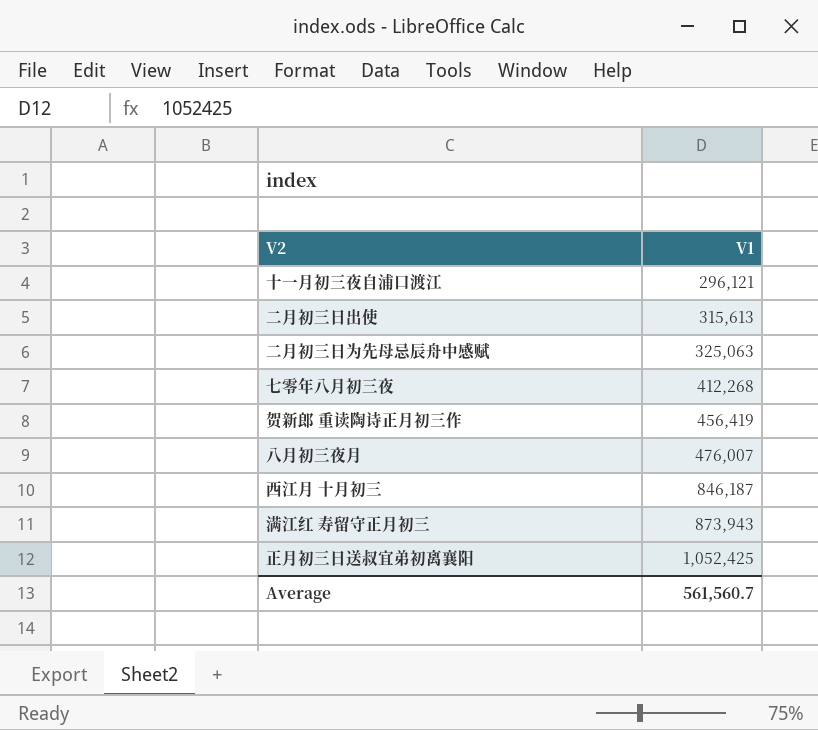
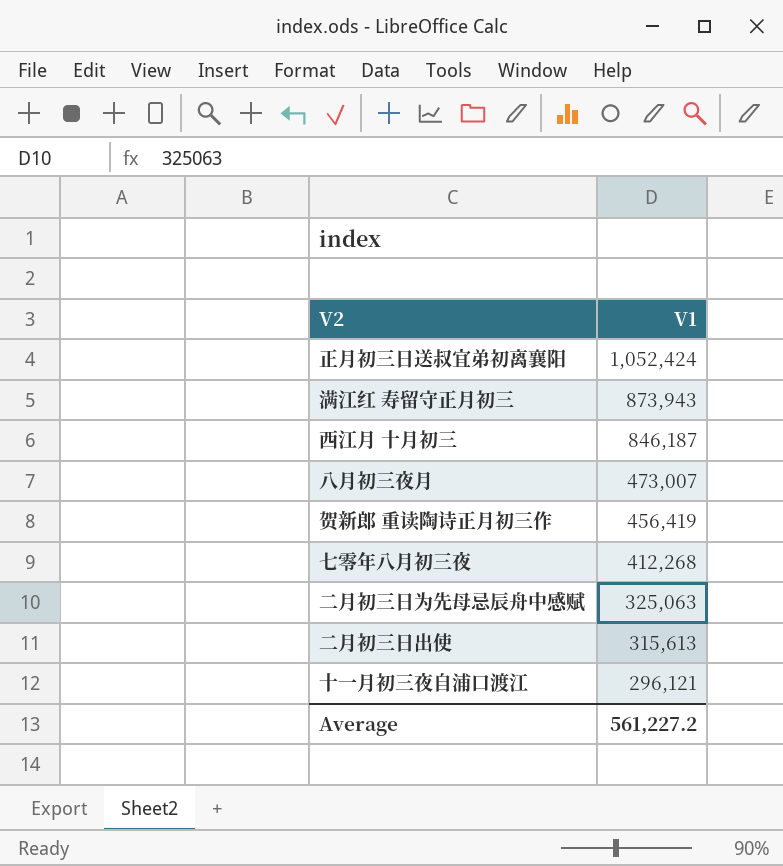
row order: V1 ascending -> V1 descending
正月初三日送叔宜弟初离襄阳 | V1: 1,052,425 -> 1,052,424
八月初三夜月 | V1: 476,007 -> 473,007
Average | V1: 561,560.7 -> 561,227.2

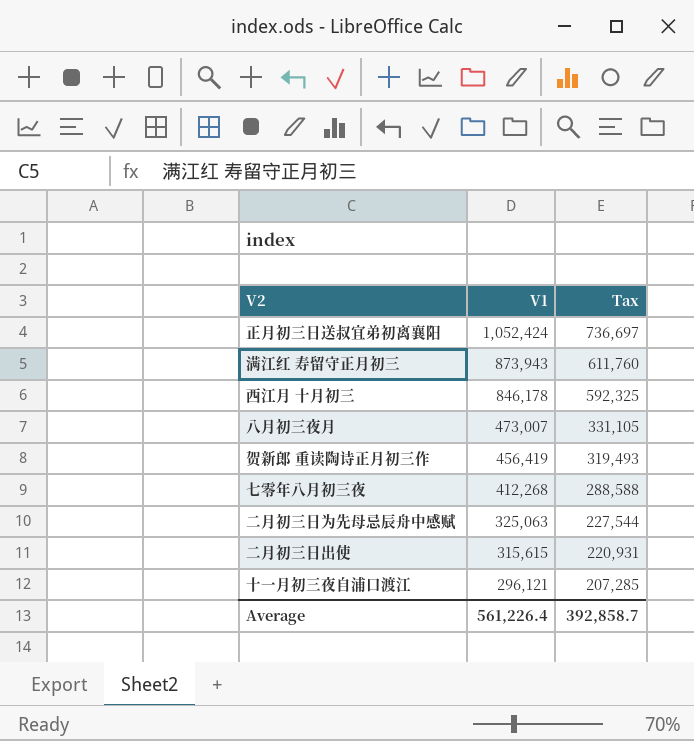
column Tax | formula: none -> [V1] * 0.7
西江月 十月初三 | V1: 846,187 -> 846,178
二月初三日出使 | V1: 315,613 -> 315,615
Average | V1: 561,227.2 -> 561,226.4

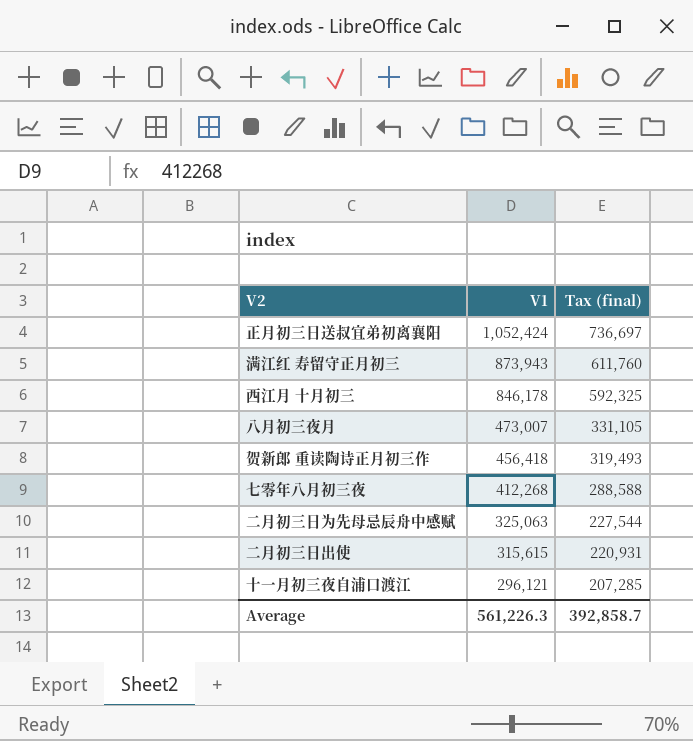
column name: Tax -> Tax (final)
贺新郎 重读陶诗正月初三作 | V1: 456,419 -> 456,418
Average | V1: 561,226.4 -> 561,226.3

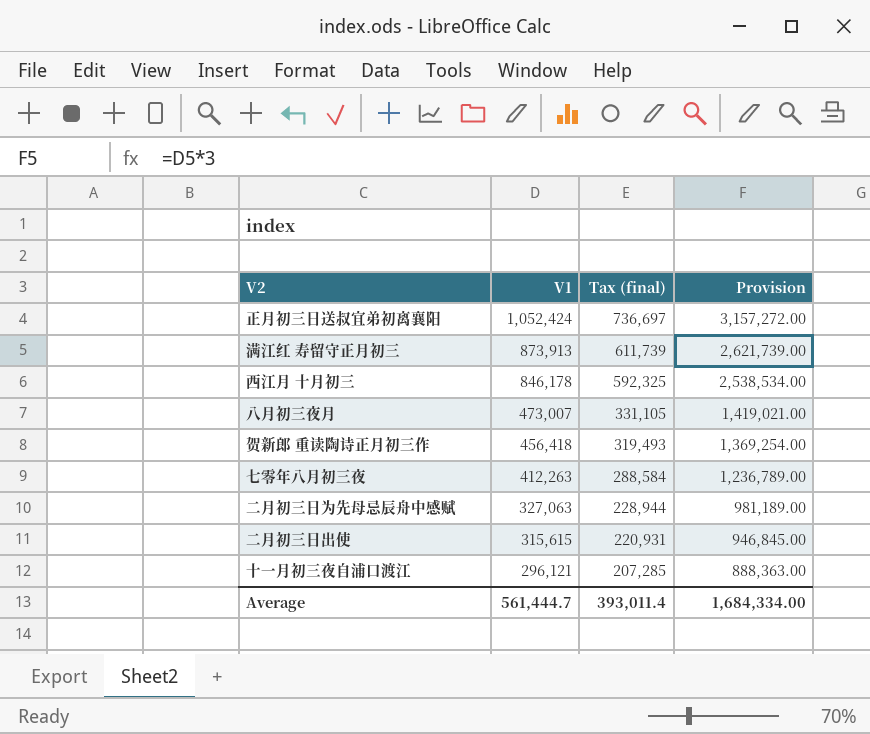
column Provision | formula: none -> [V1] * 3
满江红 寿留守正月初三 | V1: 873,943 -> 873,913
满江红 寿留守正月初三 | Tax (final): 611,760 -> 611,739
七零年八月初三夜 | V1: 412,268 -> 412,263
七零年八月初三夜 | Tax (final): 288,588 -> 288,584
二月初三日为先母忌辰舟中感赋 | V1: 325,063 -> 327,063
二月初三日为先母忌辰舟中感赋 | Tax (final): 227,544 -> 228,944
Average | V1: 561,226.3 -> 561,444.7
Average | Tax (final): 392,858.7 -> 393,011.4

